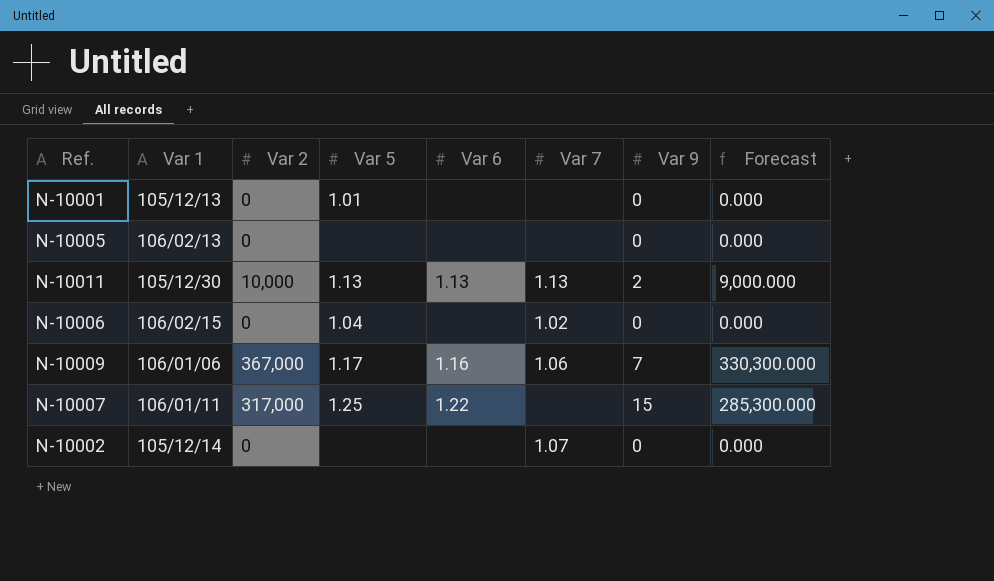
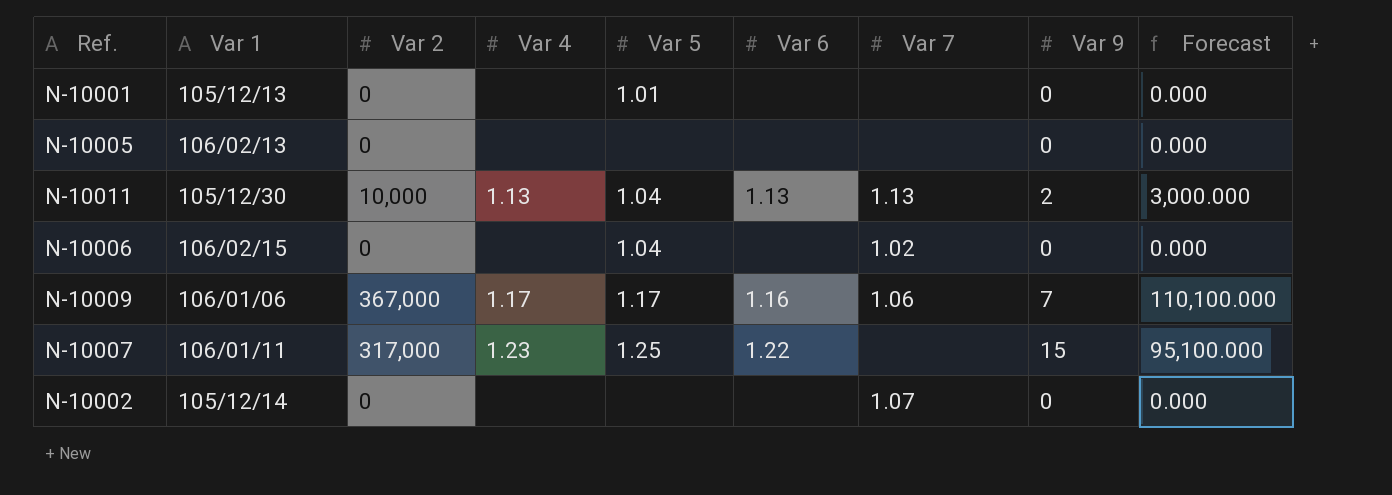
column Var 4 | position: none -> 4
column Forecast | formula: [Var 2] * 0.9 -> [Var 2] * 0.3
N-10011 | Var 5: 1.13 -> 1.04

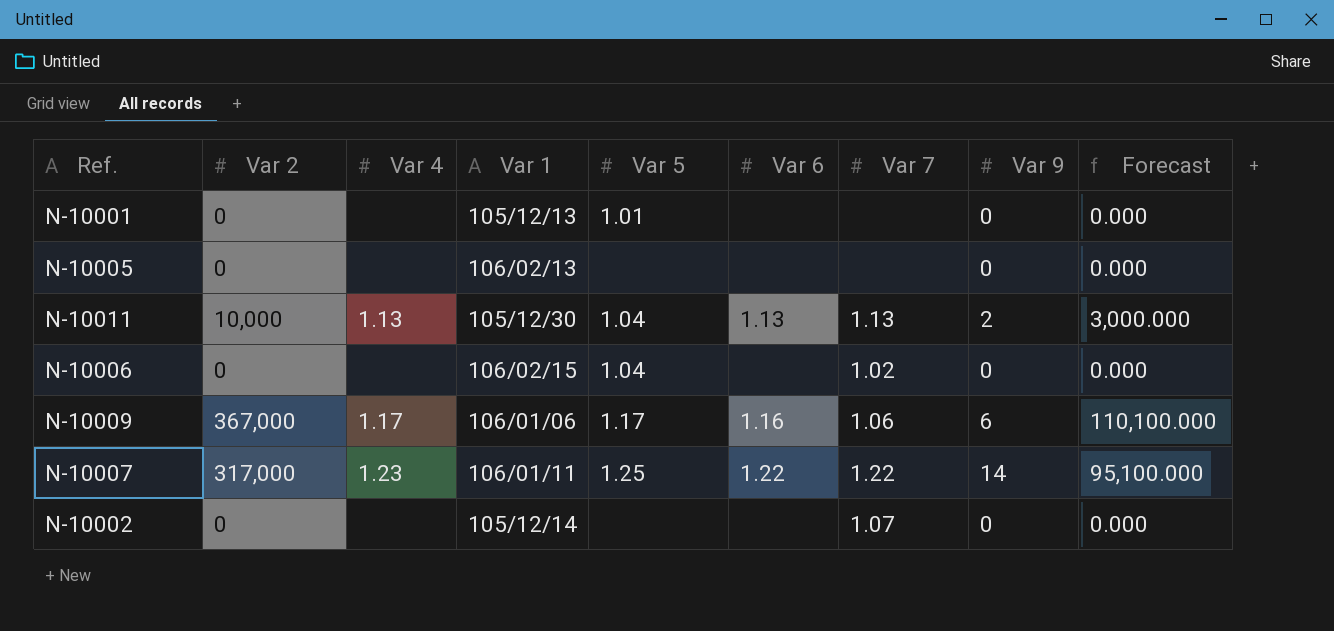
column Var 1 | position: 2 -> 4
N-10009 | Var 9: 7 -> 6
N-10007 | Var 7: none -> 1.22
N-10007 | Var 9: 15 -> 14

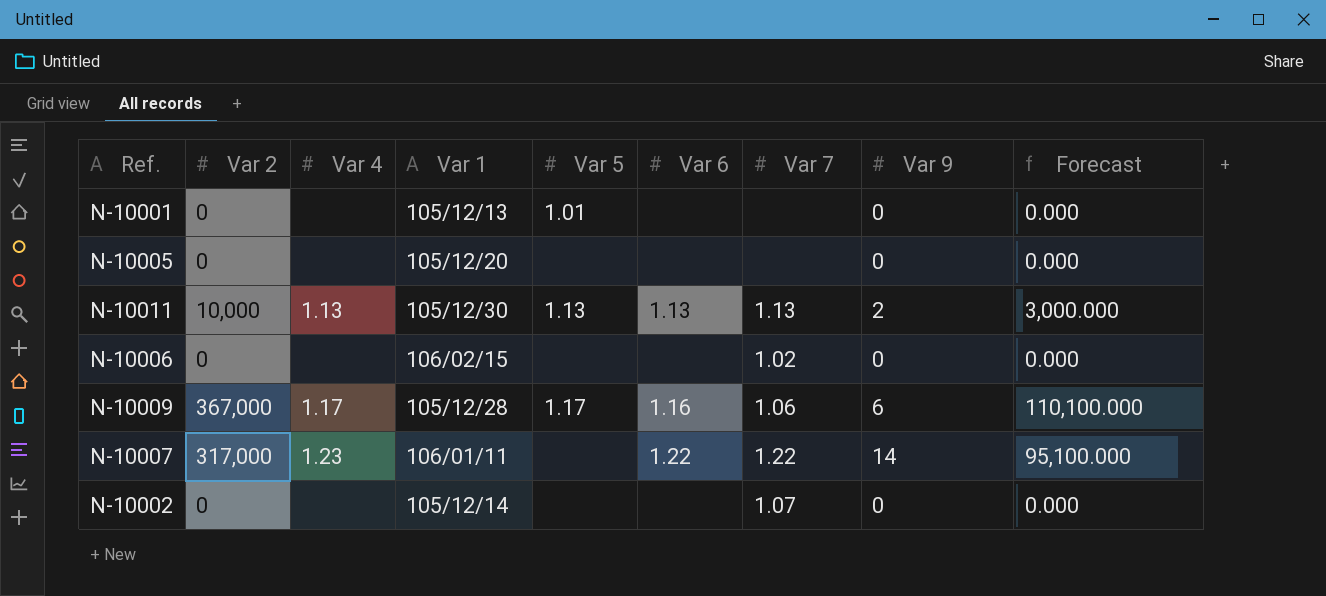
N-10005 | Var 1: 106/02/13 -> 105/12/20
N-10011 | Var 5: 1.04 -> 1.13
N-10006 | Var 5: 1.04 -> none
N-10009 | Var 1: 106/01/06 -> 105/12/28
N-10007 | Var 5: 1.25 -> none

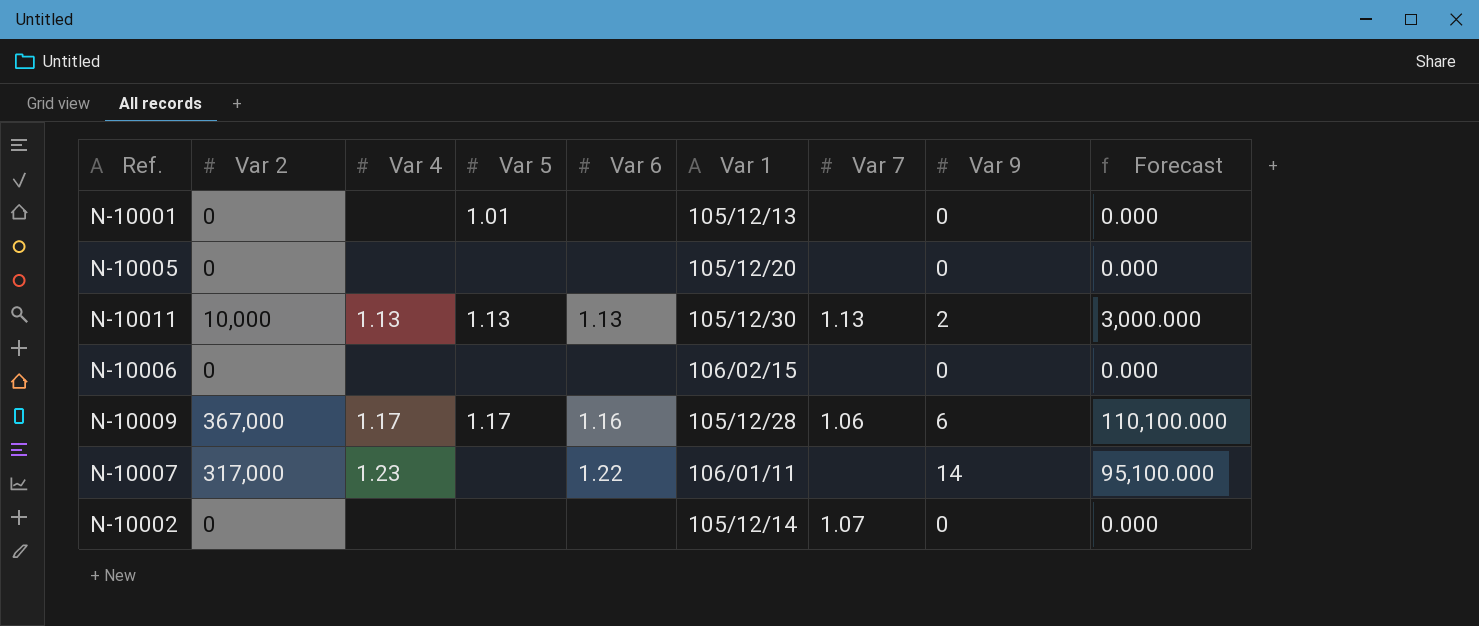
column Var 1 | position: 4 -> 6
N-10006 | Var 7: 1.02 -> none
N-10007 | Var 7: 1.22 -> none

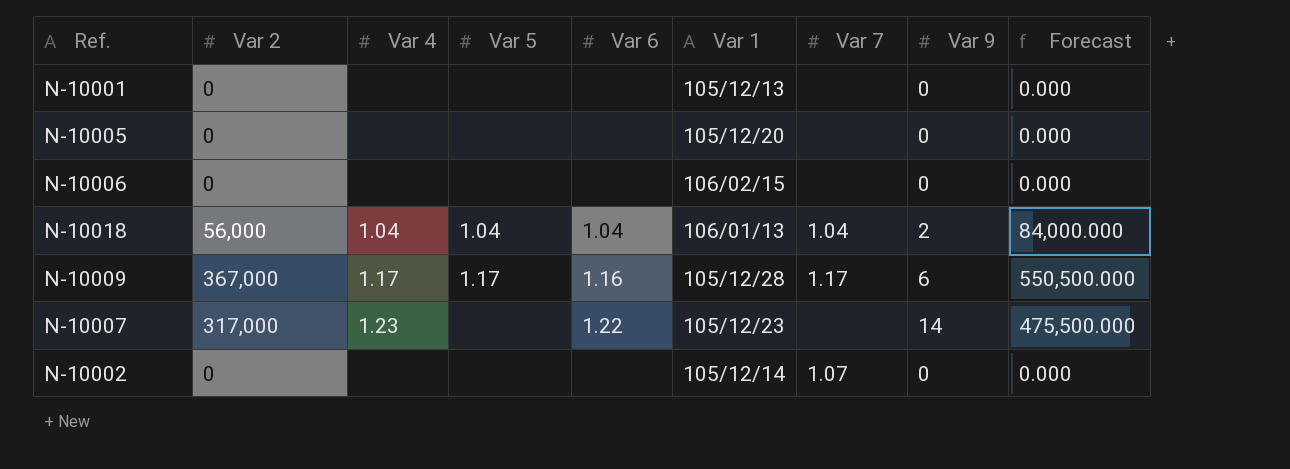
column Forecast | formula: [Var 2] * 0.3 -> [Var 2] * 1.5
row N-10011: 10,000 | 1.13 | 1.13 | 1.13 | 105/12/30 | 1.13 | 2 | 3,000.000 -> none
N-10001 | Var 5: 1.01 -> none
row N-10018: none -> 56,000 | 1.04 | 1.04 | 1.04 | 106/01/13 | 1.04 | 2 | 84,000.000
N-10009 | Var 7: 1.06 -> 1.17
N-10007 | Var 1: 106/01/11 -> 105/12/23

